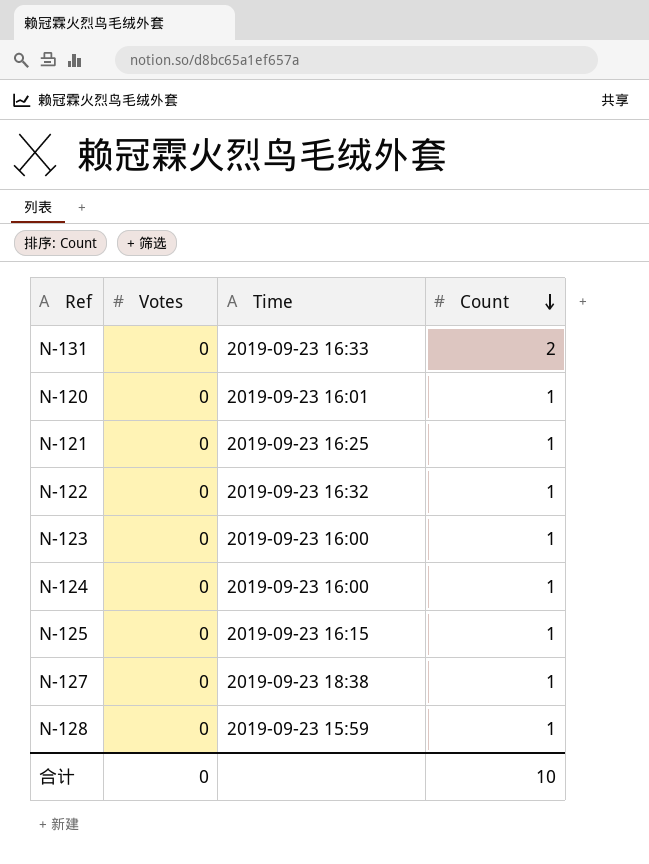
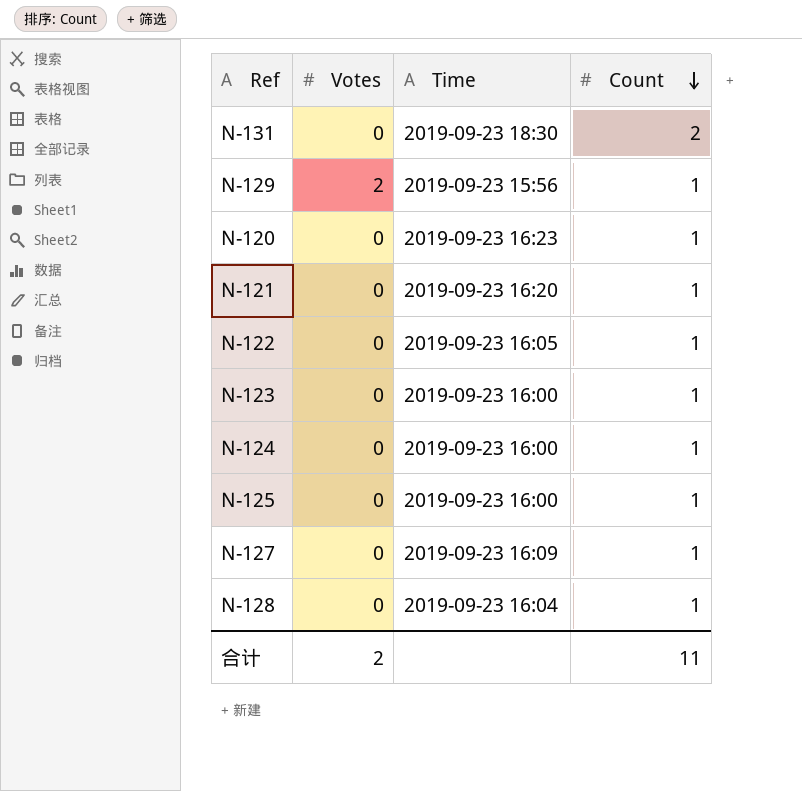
N-131 | Time: 2019-09-23 16:33 -> 2019-09-23 18:30
row N-129: none -> 2 | 2019-09-23 15:56 | 1
N-120 | Time: 2019-09-23 16:01 -> 2019-09-23 16:23
N-121 | Time: 2019-09-23 16:25 -> 2019-09-23 16:20
N-122 | Time: 2019-09-23 16:32 -> 2019-09-23 16:05
N-125 | Time: 2019-09-23 16:15 -> 2019-09-23 16:00
N-127 | Time: 2019-09-23 18:38 -> 2019-09-23 16:09
N-128 | Time: 2019-09-23 15:59 -> 2019-09-23 16:04
合计 | Votes: 0 -> 2
合计 | Count: 10 -> 11

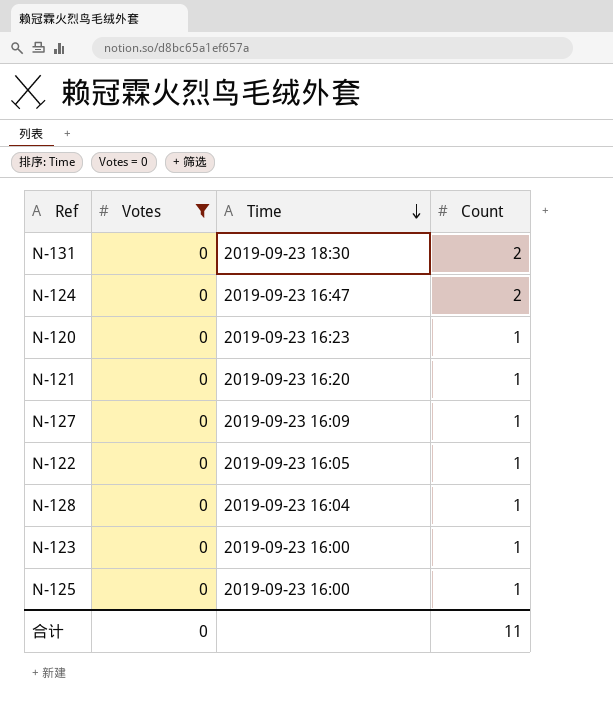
filter: none -> Votes = 0
row order: Count descending -> Time descending
N-124 | Time: 2019-09-23 16:00 -> 2019-09-23 16:47
N-124 | Count: 1 -> 2
合计 | Votes: 2 -> 0

